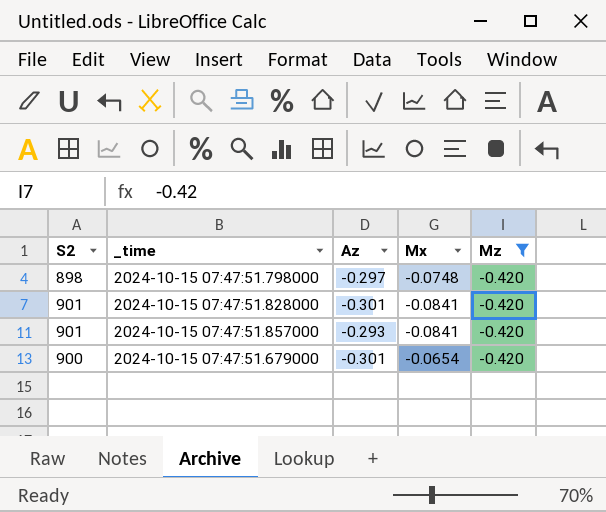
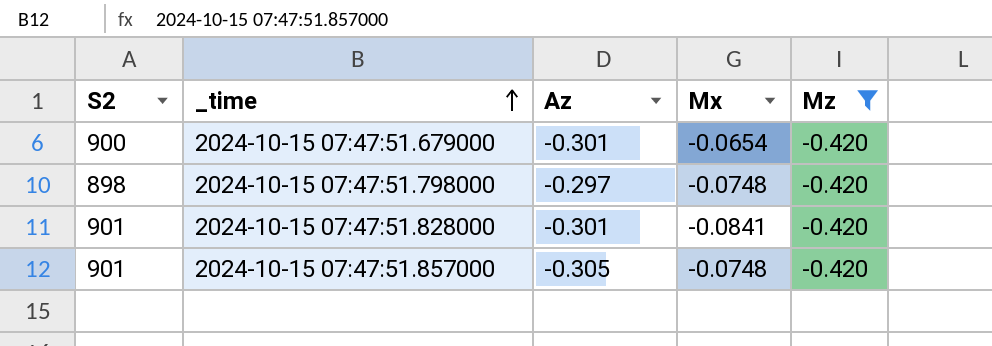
row order: none -> _time ascending
2024-10-15 07:47:51.857000 | Az: -0.293 -> -0.305
2024-10-15 07:47:51.857000 | Mx: -0.0841 -> -0.0748

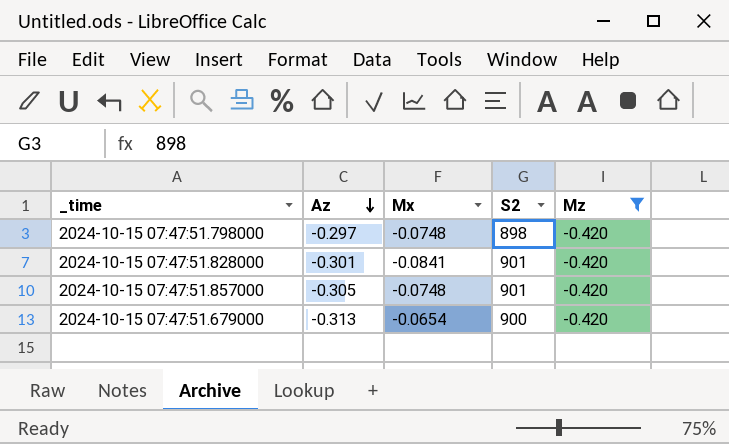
row order: _time ascending -> Az descending
column S2 | position: 1 -> 4
2024-10-15 07:47:51.679000 | Az: -0.301 -> -0.313

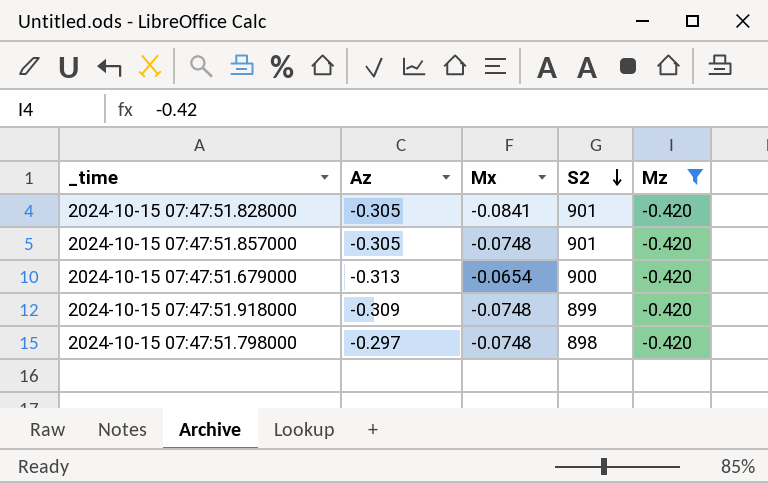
row order: Az descending -> S2 descending
2024-10-15 07:47:51.828000 | Az: -0.301 -> -0.305
row 2024-10-15 07:47:51.918000: none -> -0.309 | -0.0748 | 899 | -0.420

